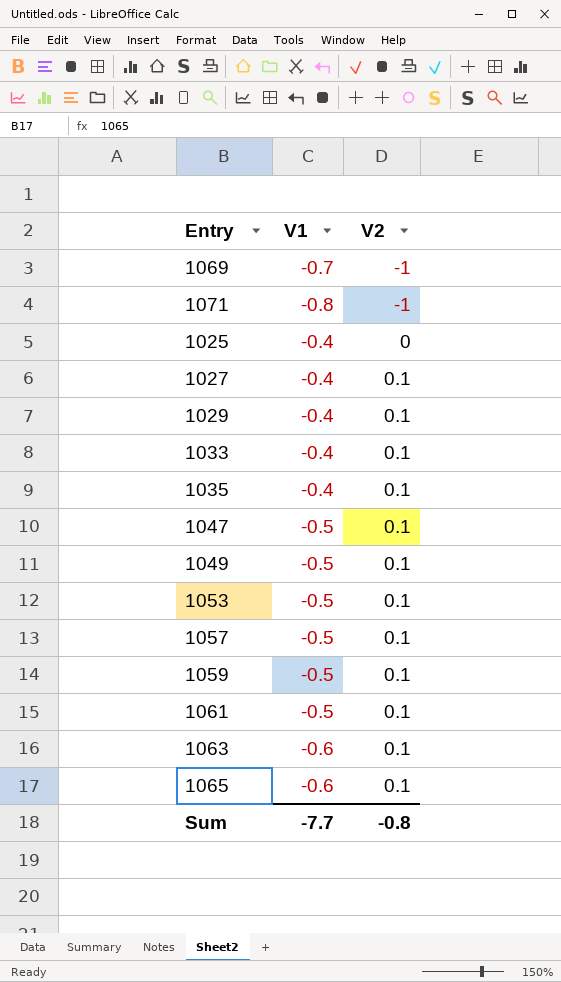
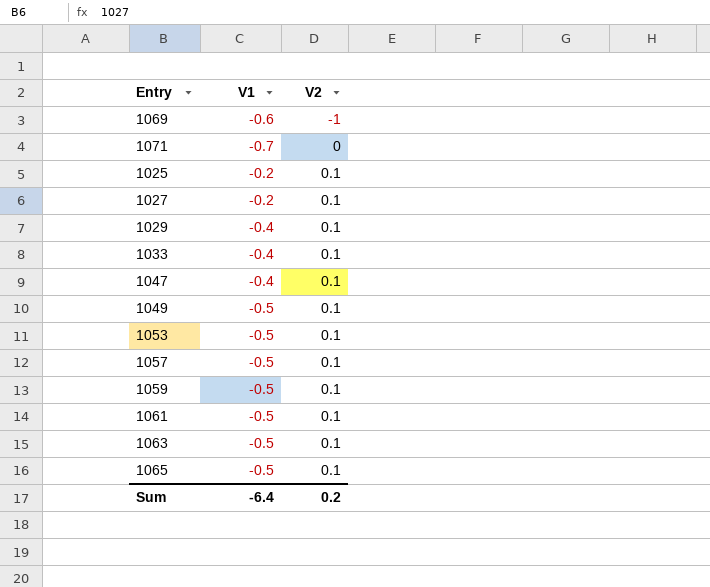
row 1035: -0.4 | 0.1 -> none
1069 | V1: -0.7 -> -0.6
1071 | V1: -0.8 -> -0.7
1071 | V2: -1 -> 0
1025 | V1: -0.4 -> -0.2
1025 | V2: 0 -> 0.1
1027 | V1: -0.4 -> -0.2
1047 | V1: -0.5 -> -0.4
1063 | V1: -0.6 -> -0.5
1065 | V1: -0.6 -> -0.5
Sum | V1: -7.7 -> -6.4
Sum | V2: -0.8 -> 0.2

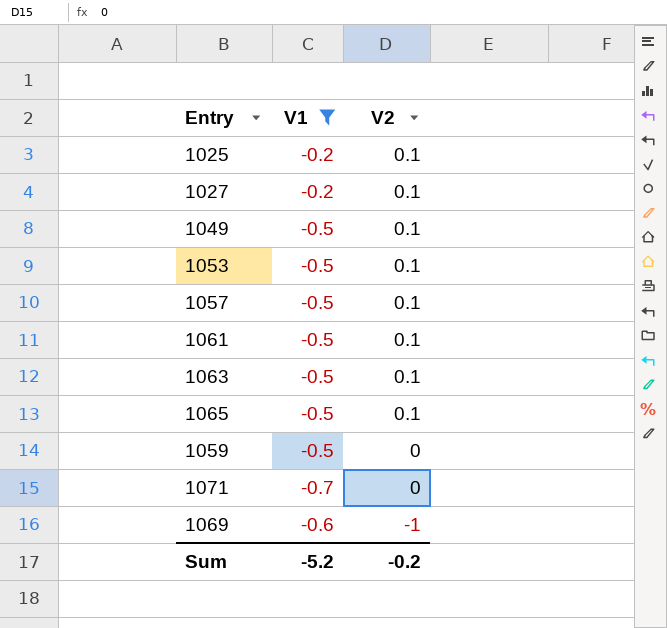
filter: none -> V1 != -0.4
row order: V2 ascending -> V2 descending
1059 | V2: 0.1 -> 0
Sum | V1: -6.4 -> -5.2
Sum | V2: 0.2 -> -0.2

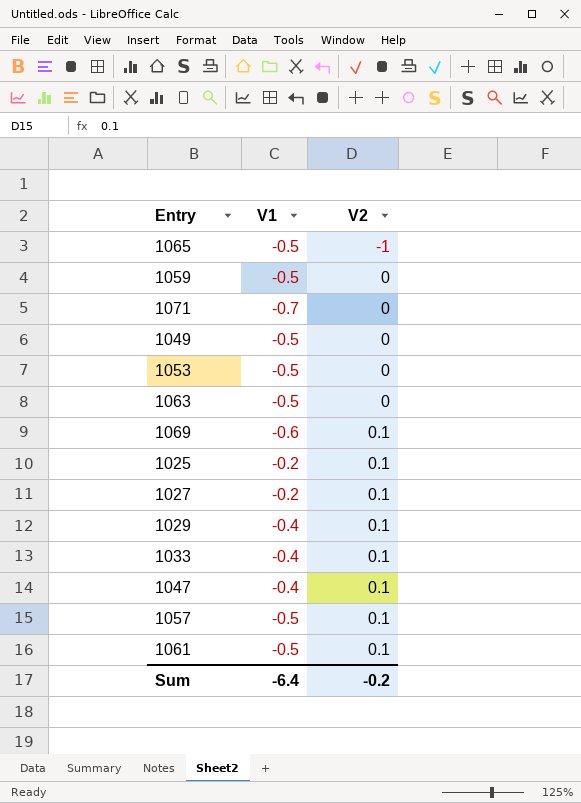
filter: V1 != -0.4 -> none
row order: V2 descending -> V2 ascending
1065 | V2: 0.1 -> -1
1049 | V2: 0.1 -> 0
1053 | V2: 0.1 -> 0
1063 | V2: 0.1 -> 0
1069 | V2: -1 -> 0.1
Sum | V1: -5.2 -> -6.4

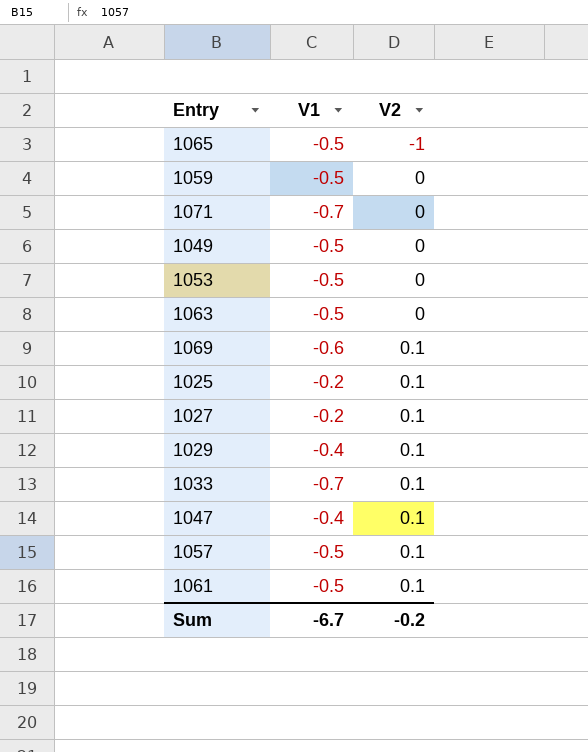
1033 | V1: -0.4 -> -0.7
Sum | V1: -6.4 -> -6.7

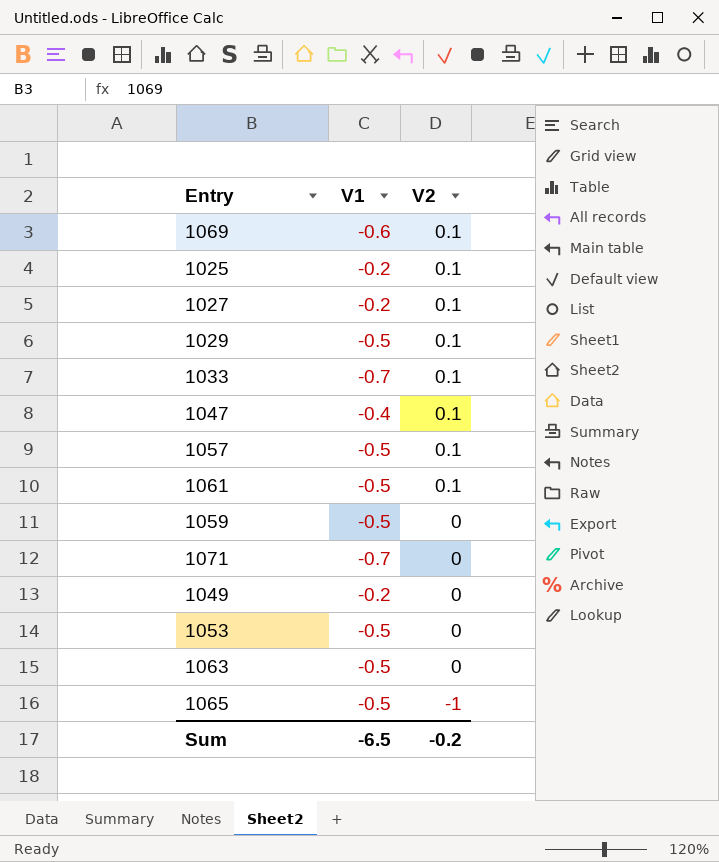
row order: V2 ascending -> V2 descending
1029 | V1: -0.4 -> -0.5
1049 | V1: -0.5 -> -0.2
Sum | V1: -6.7 -> -6.5

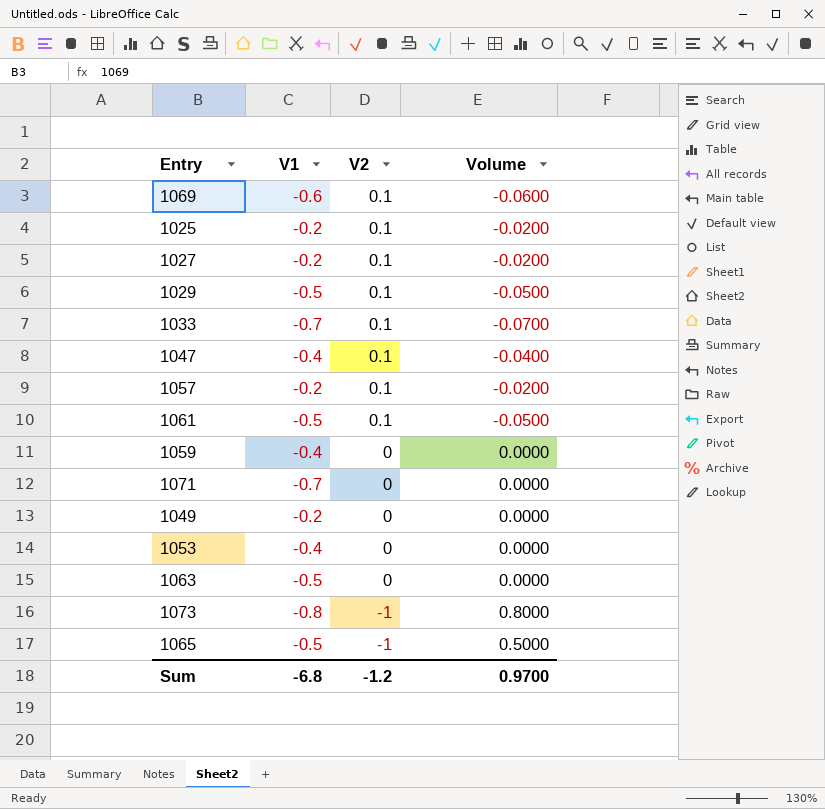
column Volume | formula: none -> [V1] * [V2]
1057 | V1: -0.5 -> -0.2
1059 | V1: -0.5 -> -0.4
1053 | V1: -0.5 -> -0.4
row 1073: none -> -0.8 | -1 | 0.8000
Sum | V1: -6.5 -> -6.8
Sum | V2: -0.2 -> -1.2

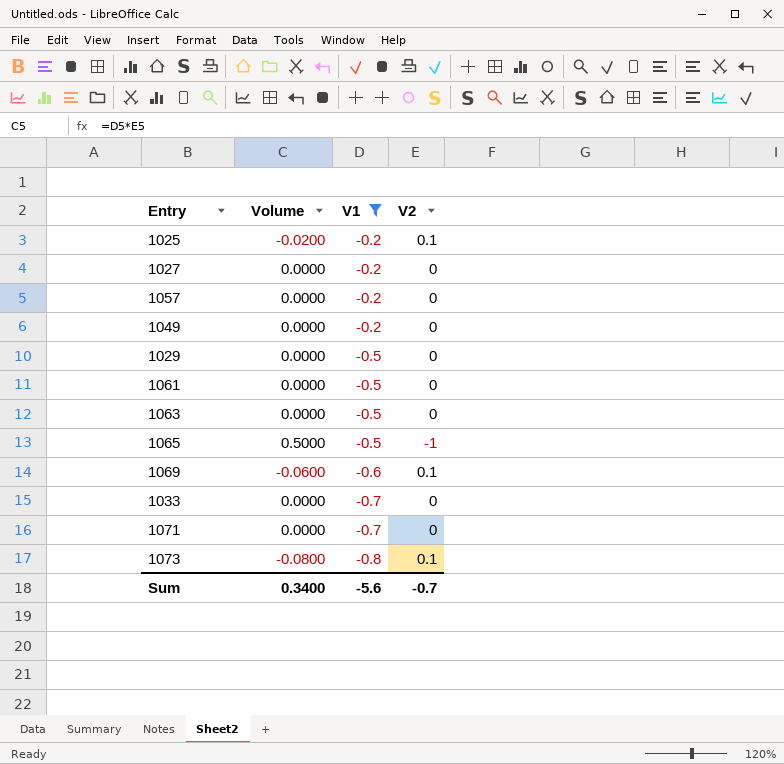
filter: none -> V1 != -0.4
row order: V2 descending -> V1 descending
column Volume | position: 4 -> 2
1027 | Volume: -0.0200 -> 0.0000
1027 | V2: 0.1 -> 0
1057 | Volume: -0.0200 -> 0.0000
1057 | V2: 0.1 -> 0
1029 | Volume: -0.0500 -> 0.0000
1029 | V2: 0.1 -> 0
1061 | Volume: -0.0500 -> 0.0000
1061 | V2: 0.1 -> 0
1033 | Volume: -0.0700 -> 0.0000
1033 | V2: 0.1 -> 0
1073 | Volume: 0.8000 -> -0.0800
1073 | V2: -1 -> 0.1
Sum | Volume: 0.9700 -> 0.3400
Sum | V1: -6.8 -> -5.6
Sum | V2: -1.2 -> -0.7

